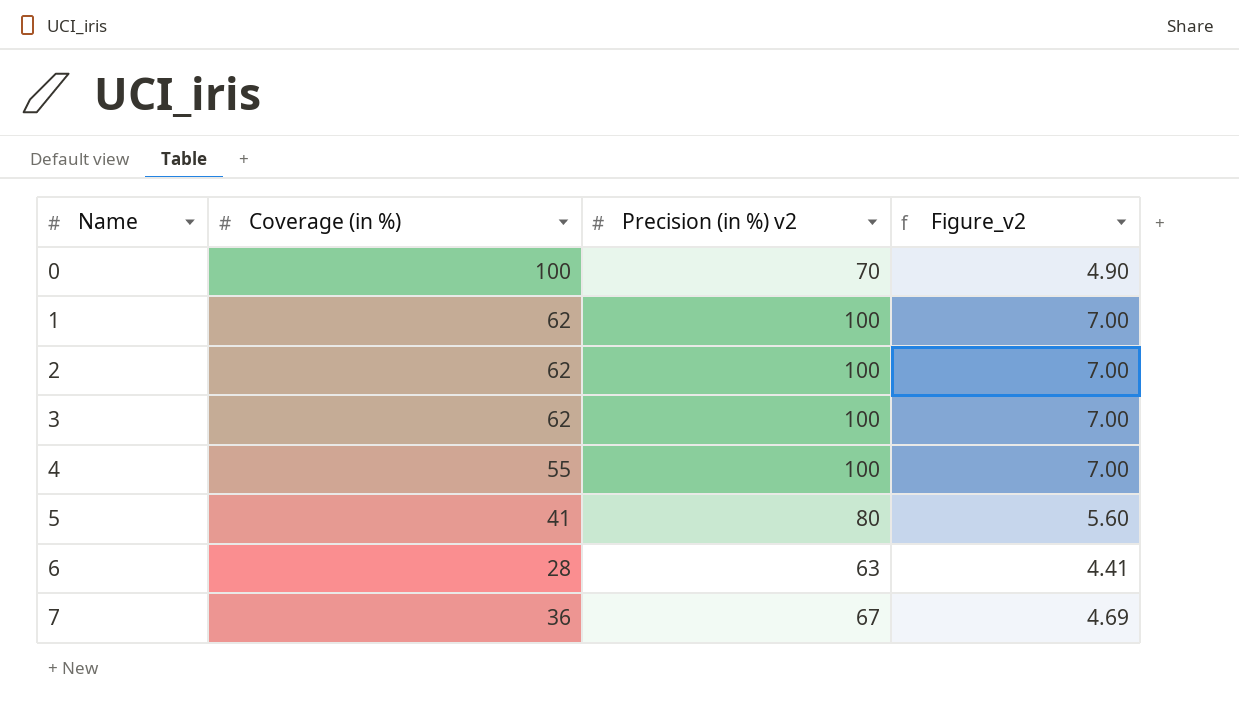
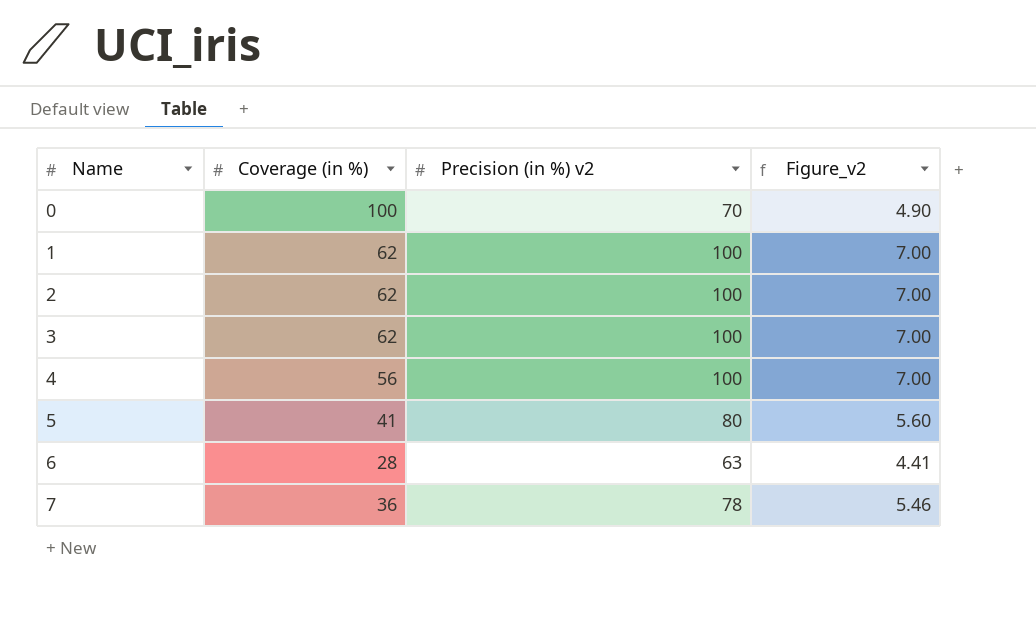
4 | Coverage (in %): 55 -> 56
7 | Precision (in %) v2: 67 -> 78
7 | Figure_v2: 4.69 -> 5.46

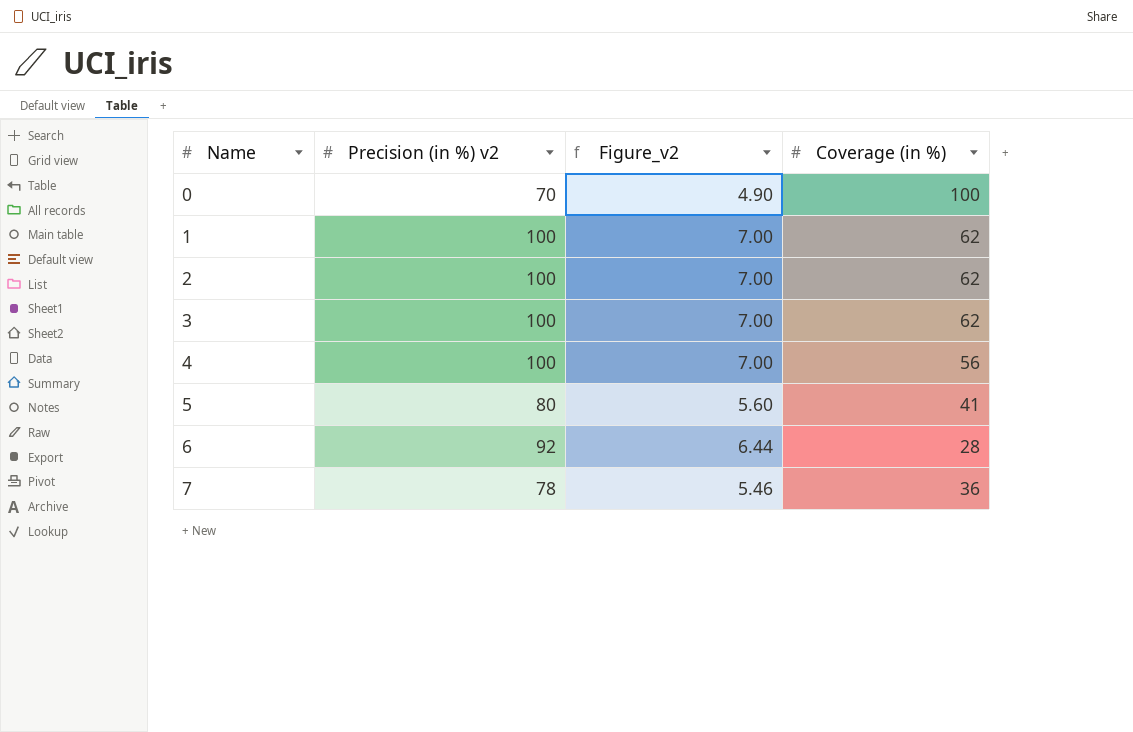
column Coverage (in %) | position: 2 -> 4
6 | Precision (in %) v2: 63 -> 92
6 | Figure_v2: 4.41 -> 6.44

